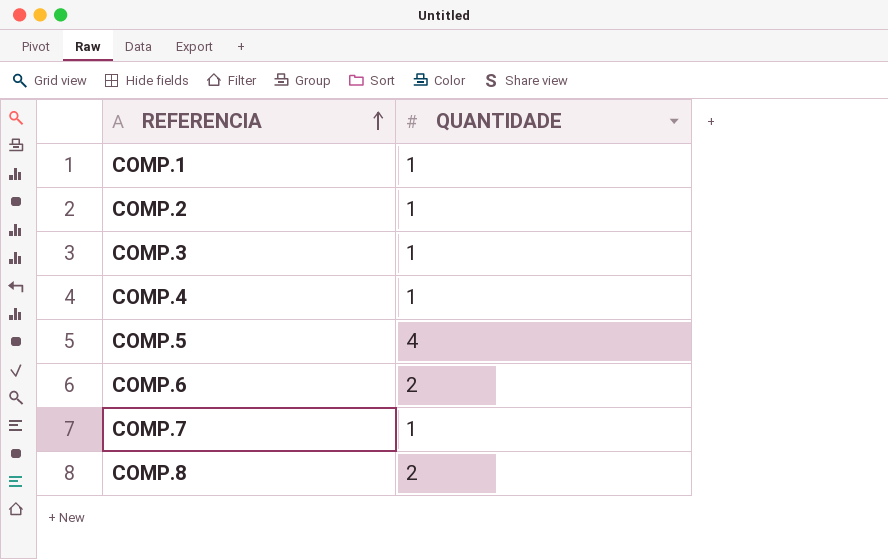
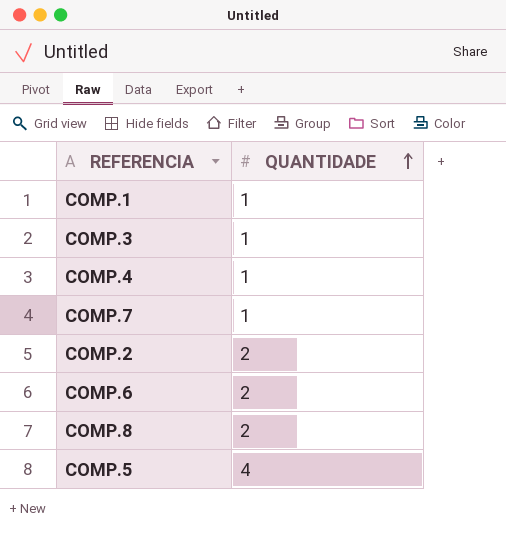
row order: REFERENCIA ascending -> QUANTIDADE ascending
COMP.2 | QUANTIDADE: 1 -> 2

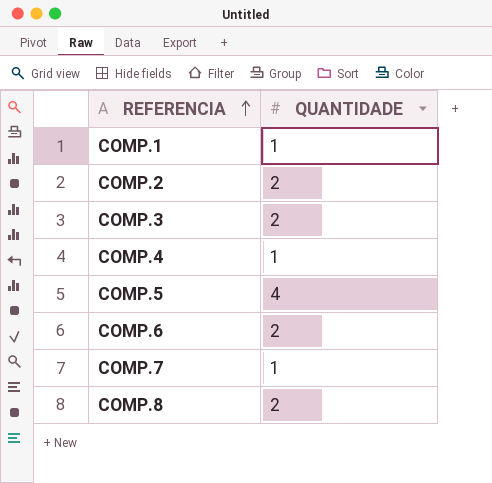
row order: QUANTIDADE ascending -> REFERENCIA ascending
COMP.3 | QUANTIDADE: 1 -> 2

